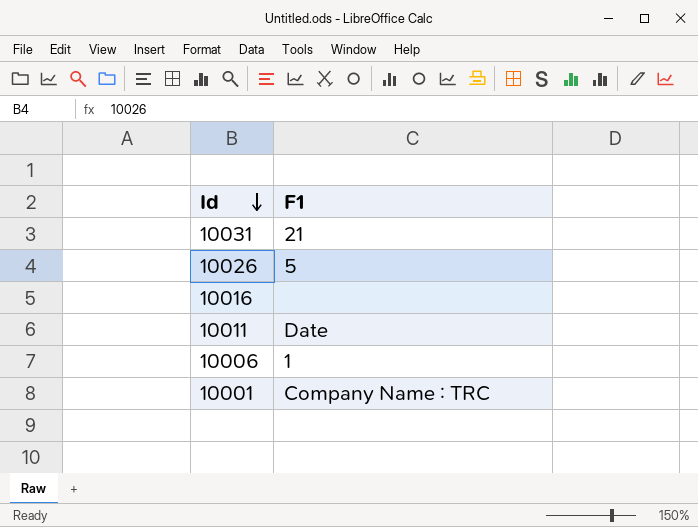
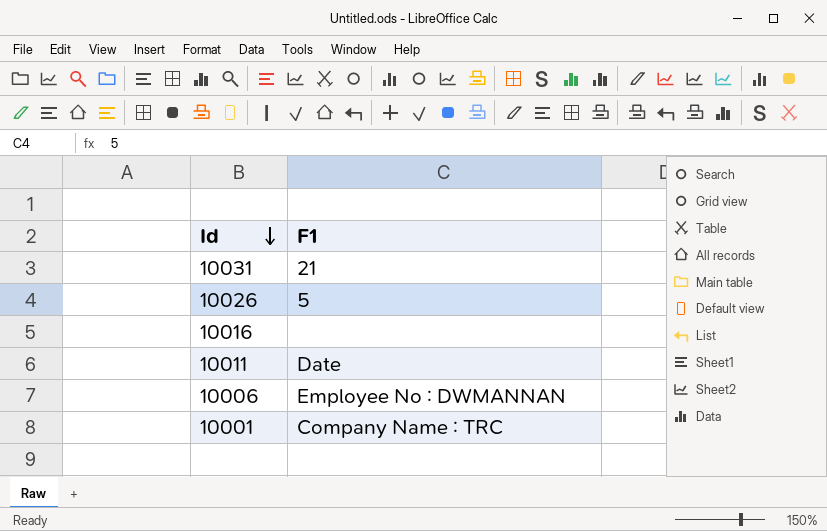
10006 | F1: 1 -> Employee No : DWMANNAN

